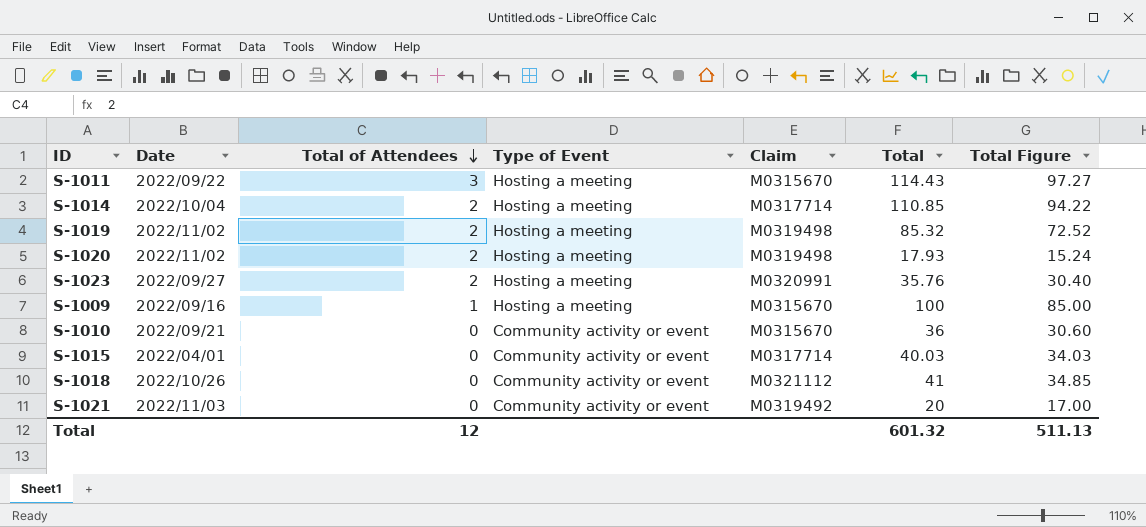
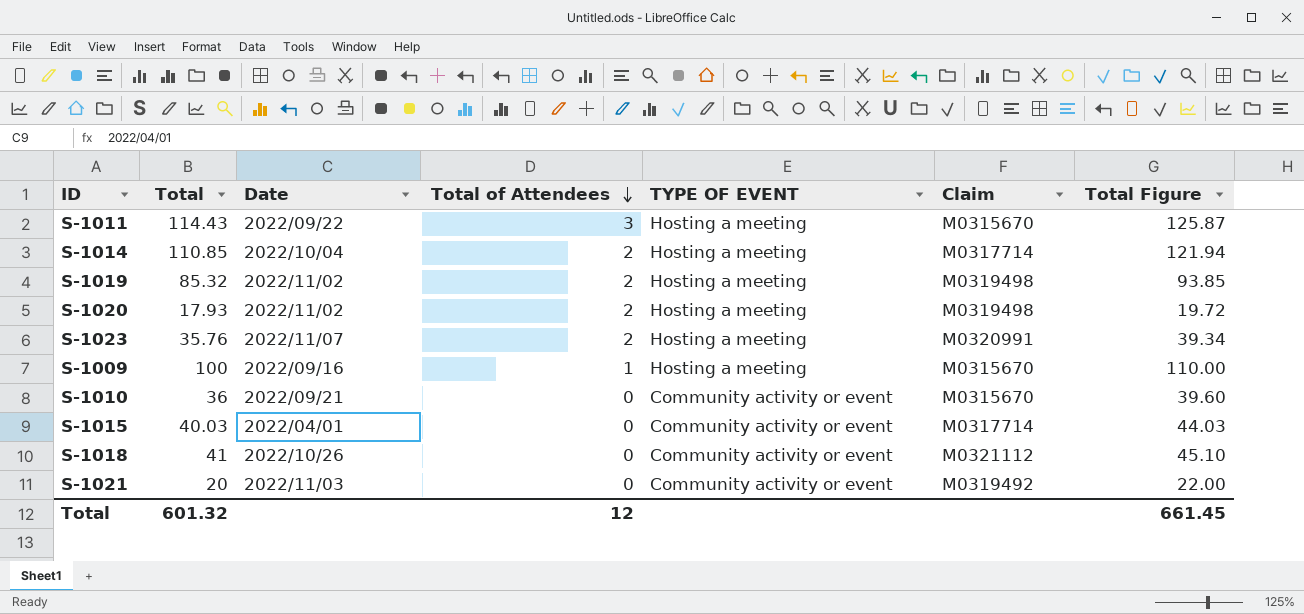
column Total | position: 6 -> 2
column name: Type of Event -> TYPE OF EVENT
column Total Figure | formula: [Total] * 0.85 -> [Total] * 1.1
S-1023 | Date: 2022/09/27 -> 2022/11/07
Total | Total Figure: 511.13 -> 661.45

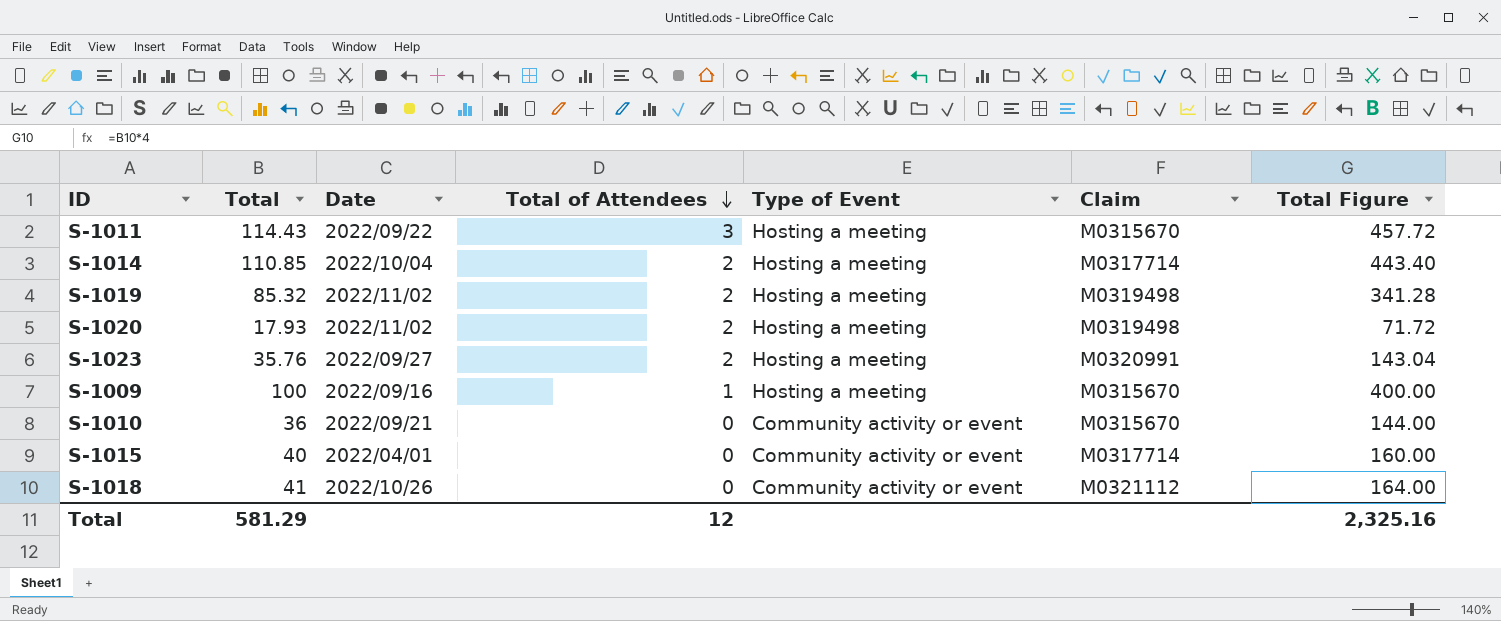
column name: TYPE OF EVENT -> Type of Event
column Total Figure | formula: [Total] * 1.1 -> [Total] * 4
row S-1021: 20 | 2022/11/03 | 0 | Community activity or event | M0319492 | 22.00 -> none
S-1023 | Date: 2022/11/07 -> 2022/09/27
S-1015 | Total: 40.03 -> 40
Total | Total: 601.32 -> 581.29
Total | Total Figure: 661.45 -> 2,325.16

